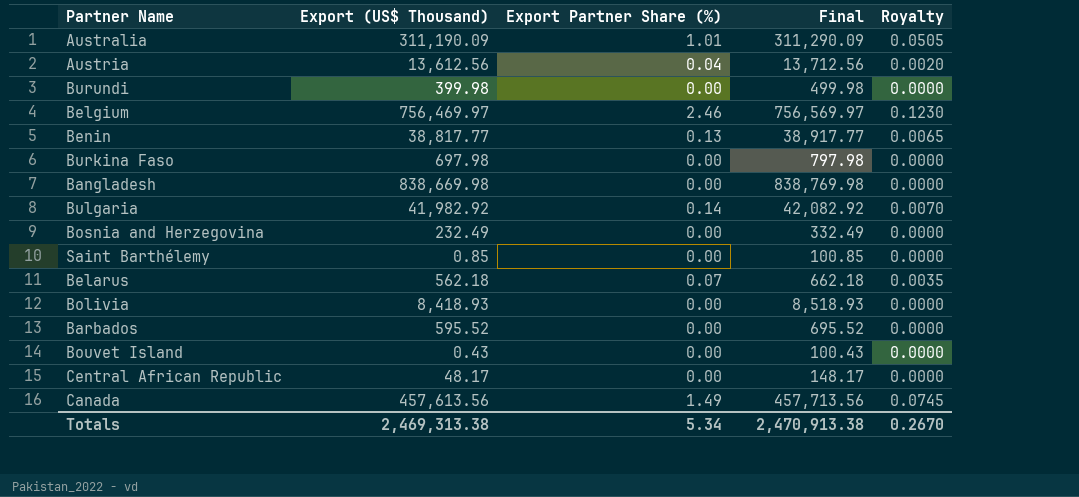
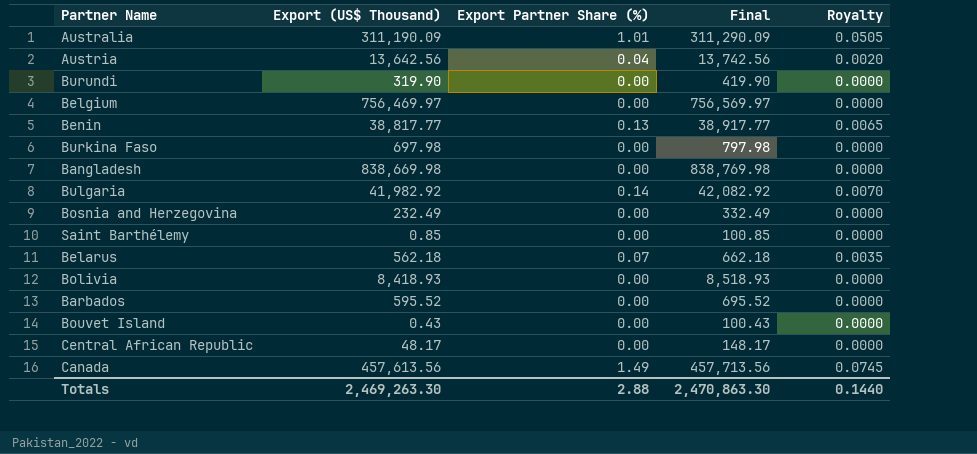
Austria | Export (US$ Thousand): 13,612.56 -> 13,642.56
Austria | Final: 13,712.56 -> 13,742.56
Burundi | Export (US$ Thousand): 399.98 -> 319.90
Burundi | Final: 499.98 -> 419.90
Belgium | Export Partner Share (%): 2.46 -> 0.00
Belgium | Royalty: 0.1230 -> 0.0000
Totals | Export (US$ Thousand): 2,469,313.38 -> 2,469,263.30
Totals | Export Partner Share (%): 5.34 -> 2.88
Totals | Final: 2,470,913.38 -> 2,470,863.30
Totals | Royalty: 0.2670 -> 0.1440

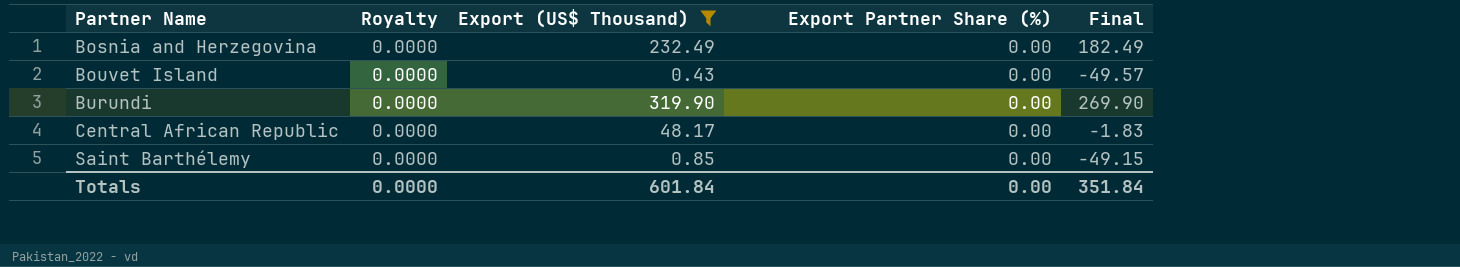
filter: none -> Export (US$ Thousand) <= 319.90
row order: none -> Partner Name ascending
column Royalty | position: 5 -> 2
column Final | formula: [Export (US$ Thousand)] + 100 -> [Export (US$ Thousand)] - 50
Totals | Royalty: 0.1440 -> 0.0000
Totals | Export (US$ Thousand): 2,469,263.30 -> 601.84
Totals | Export Partner Share (%): 2.88 -> 0.00
Totals | Final: 2,470,863.30 -> 351.84

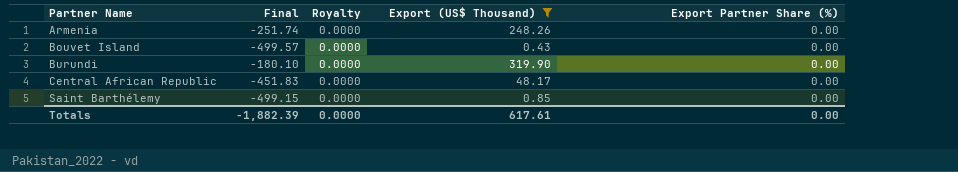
column Final | formula: [Export (US$ Thousand)] - 50 -> [Export (US$ Thousand)] - 500
column Final | position: 5 -> 2
row Bosnia and Herzegovina: 0.0000 | 232.49 | 0.00 | 182.49 -> none
row Armenia: none -> -251.74 | 0.0000 | 248.26 | 0.00
Totals | Final: 351.84 -> -1,882.39
Totals | Export (US$ Thousand): 601.84 -> 617.61

